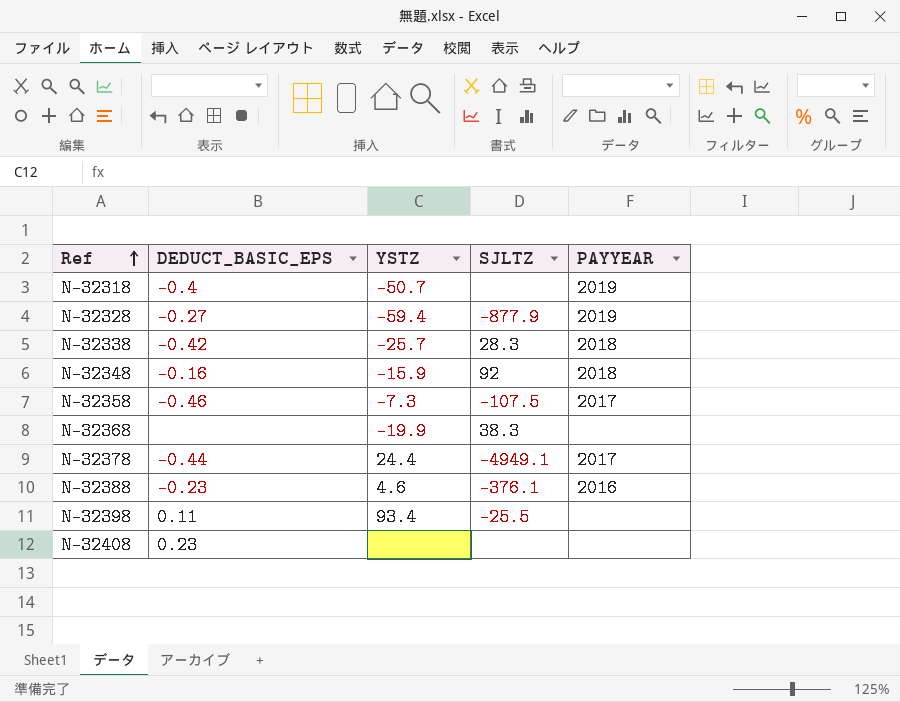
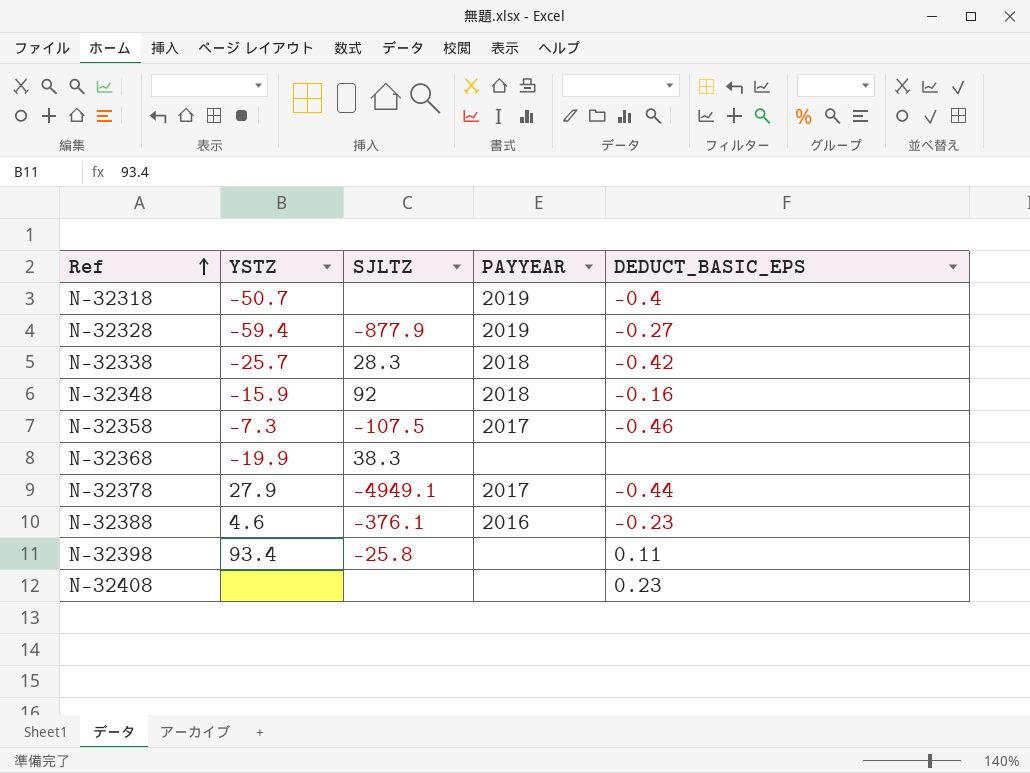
column DEDUCT_BASIC_EPS | position: 2 -> 5
N-32378 | YSTZ: 24.4 -> 27.9
N-32398 | SJLTZ: -25.5 -> -25.8

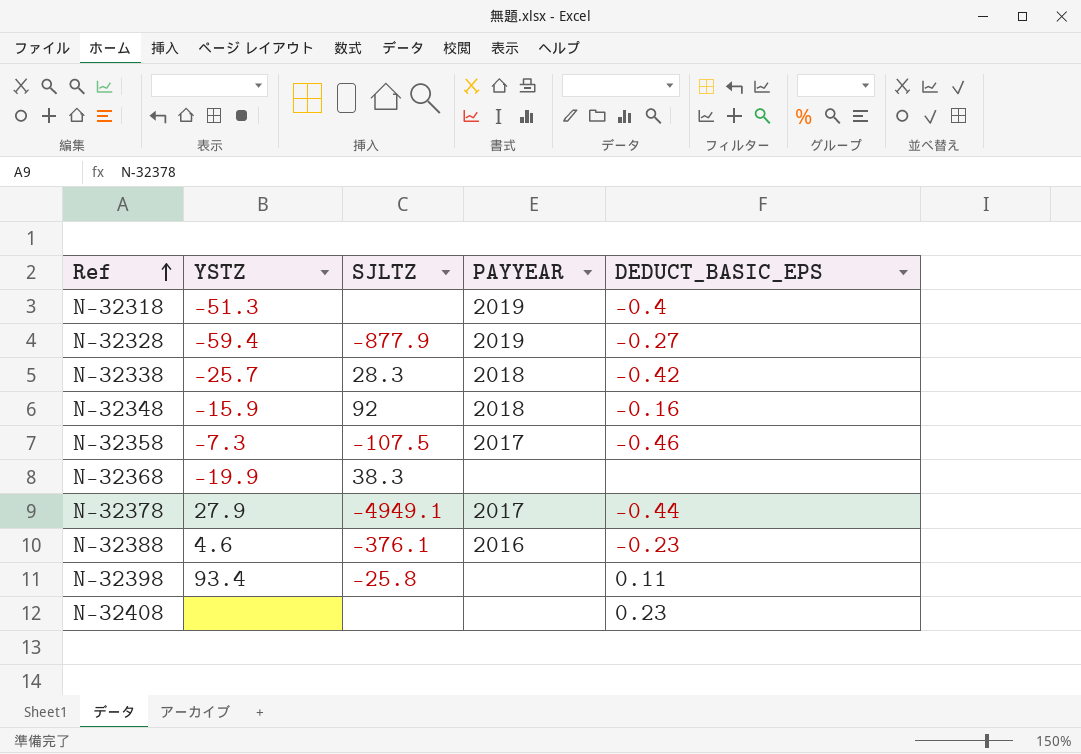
N-32318 | YSTZ: -50.7 -> -51.3

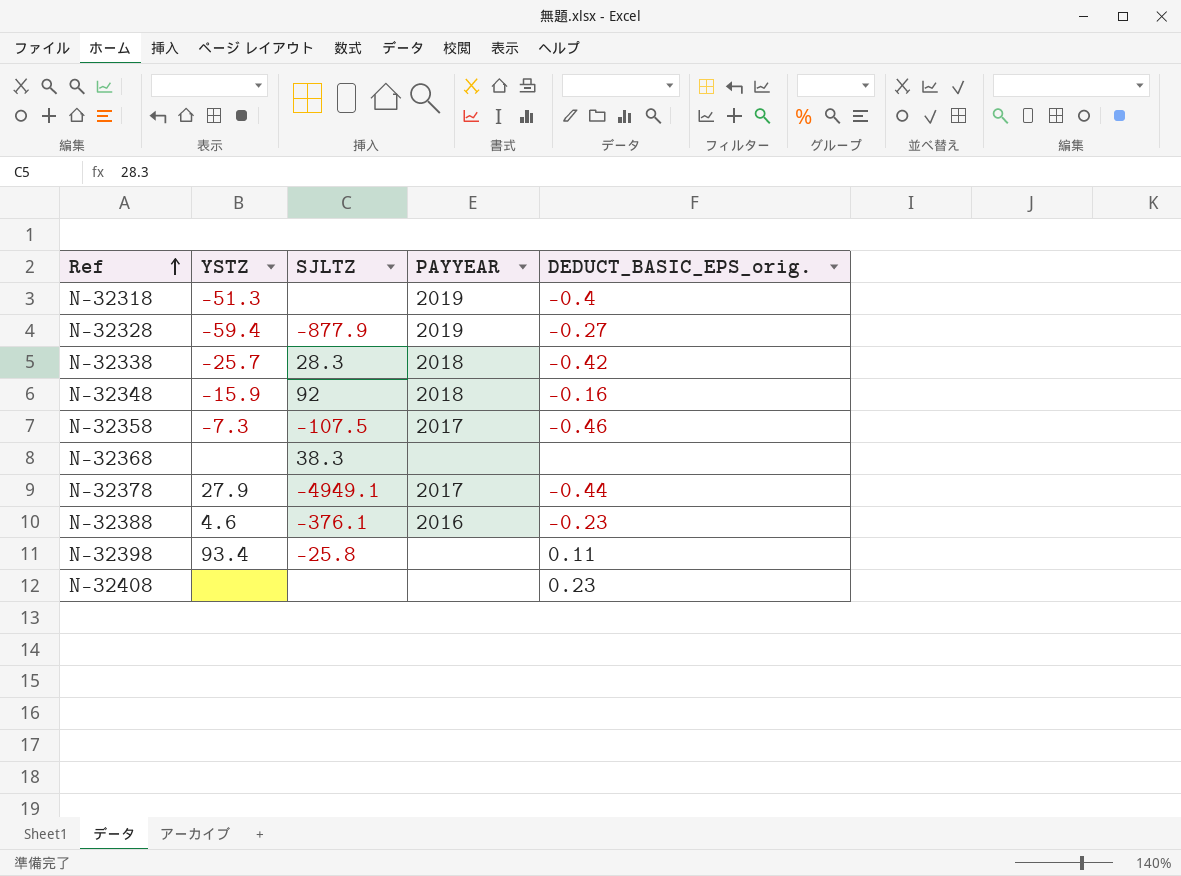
column name: DEDUCT_BASIC_EPS -> DEDUCT_BASIC_EPS_orig.
N-32368 | YSTZ: -19.9 -> none

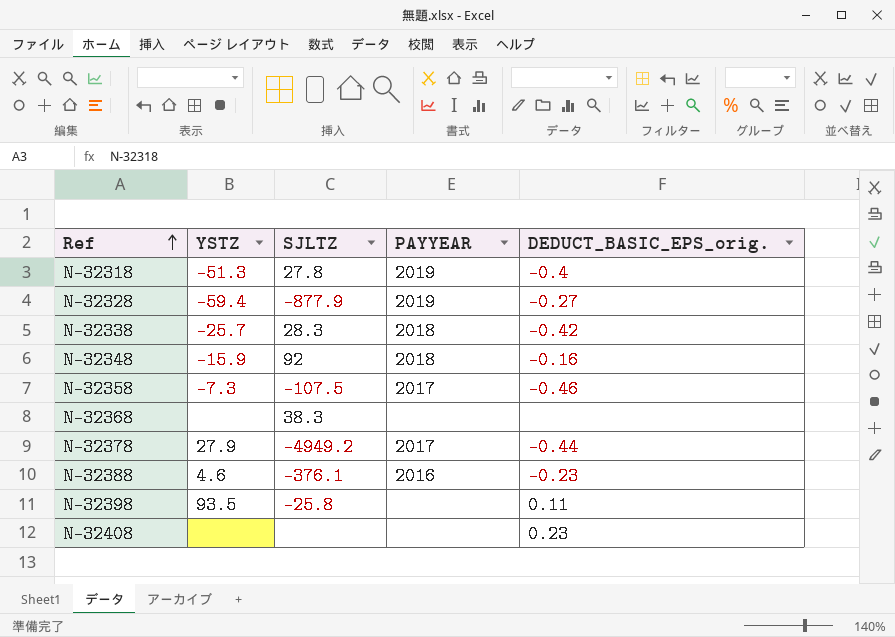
N-32318 | SJLTZ: none -> 27.8
N-32378 | SJLTZ: -4949.1 -> -4949.2
N-32398 | YSTZ: 93.4 -> 93.5

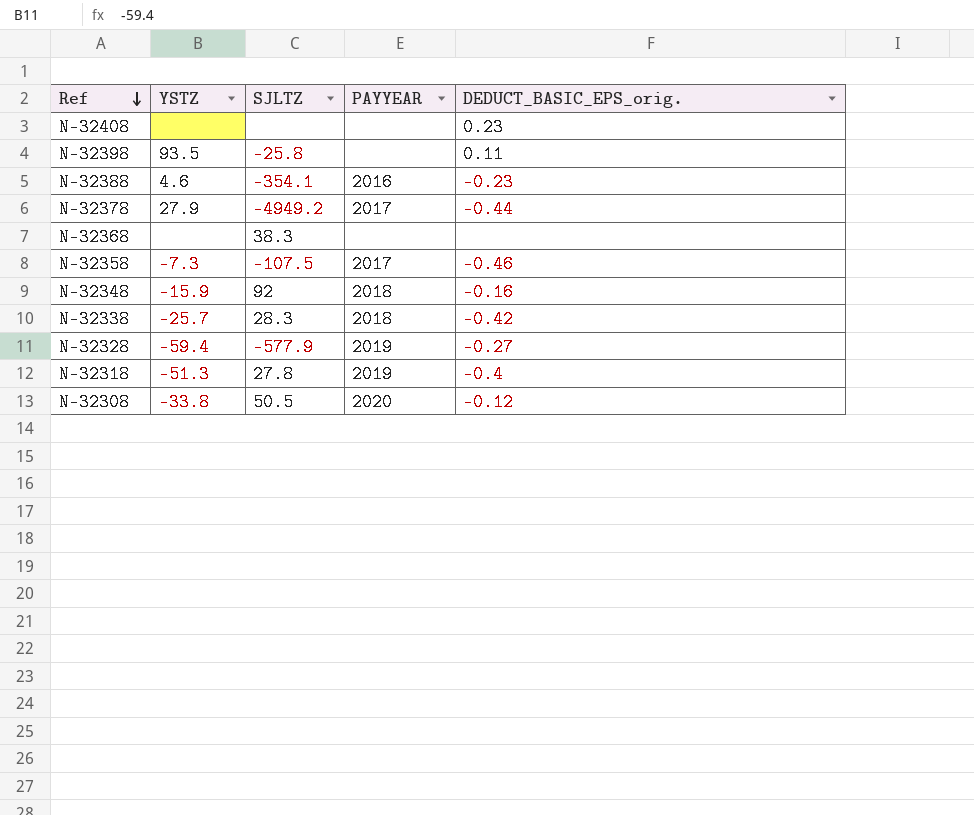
row order: Ref ascending -> Ref descending
N-32388 | SJLTZ: -376.1 -> -354.1
N-32328 | SJLTZ: -877.9 -> -577.9
row N-32308: none -> -33.8 | 50.5 | 2020 | -0.12

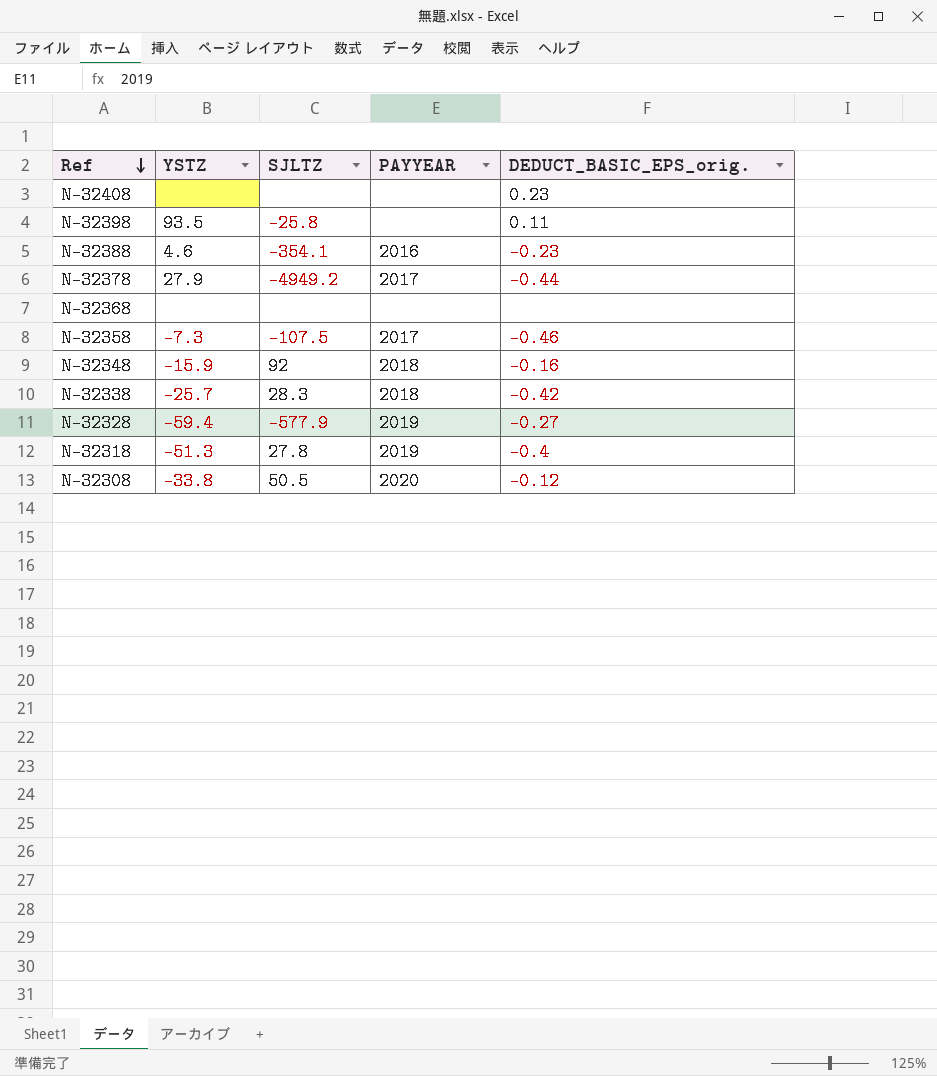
N-32368 | SJLTZ: 38.3 -> none

